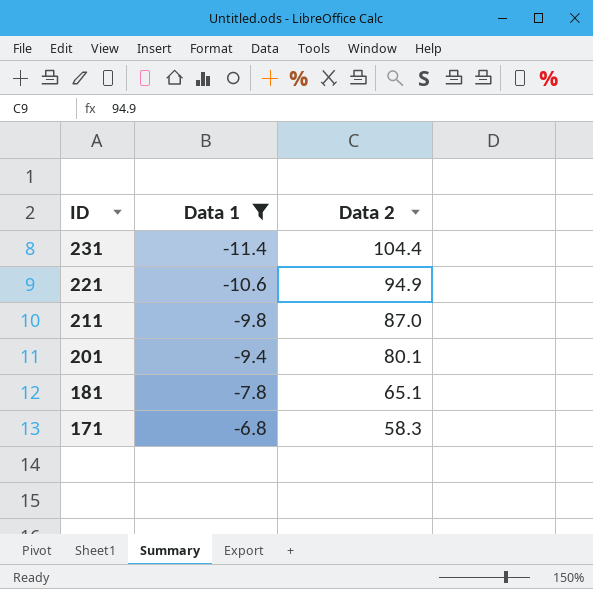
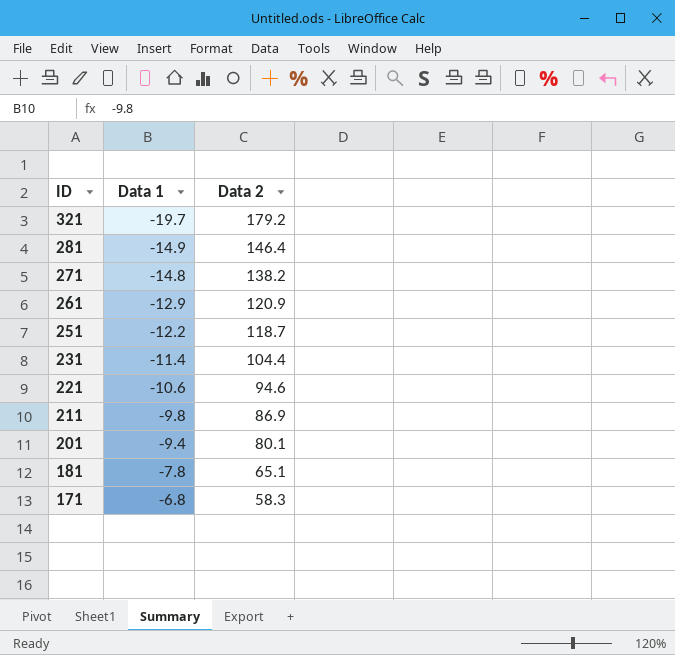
filter: Data 1 >= -11.4 -> none
221 | Data 2: 94.9 -> 94.6
211 | Data 2: 87.0 -> 86.9

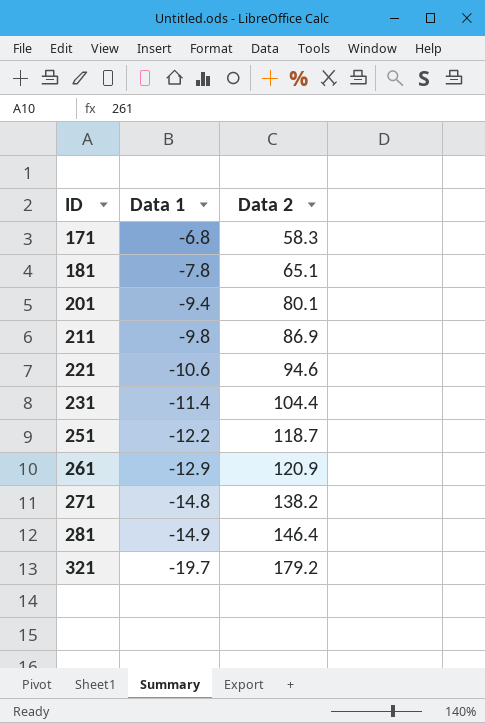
row order: ID descending -> ID ascending

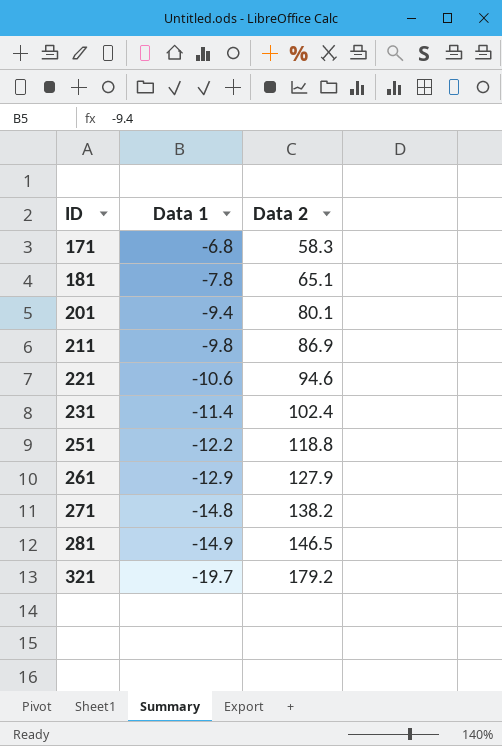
231 | Data 2: 104.4 -> 102.4
251 | Data 2: 118.7 -> 118.8
261 | Data 2: 120.9 -> 127.9
281 | Data 2: 146.4 -> 146.5

